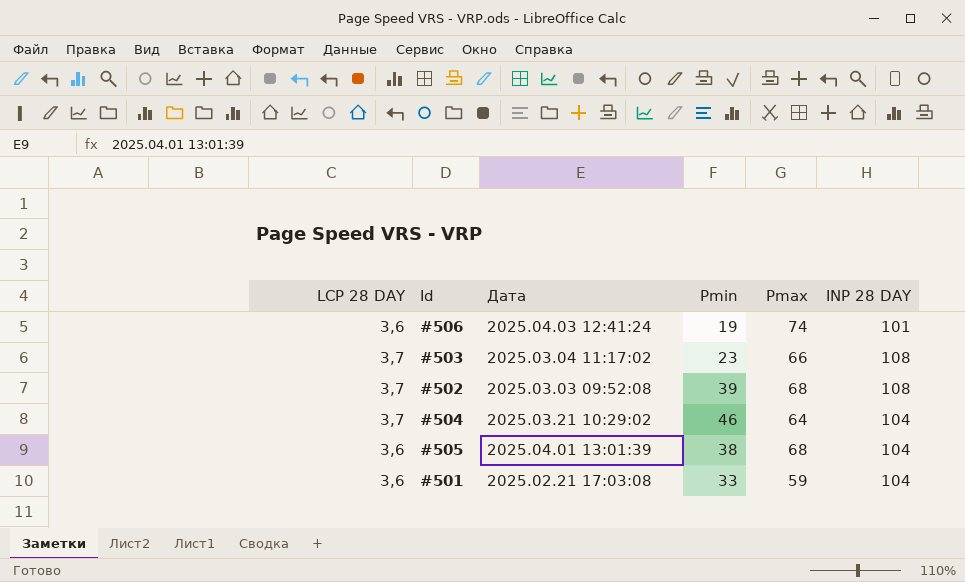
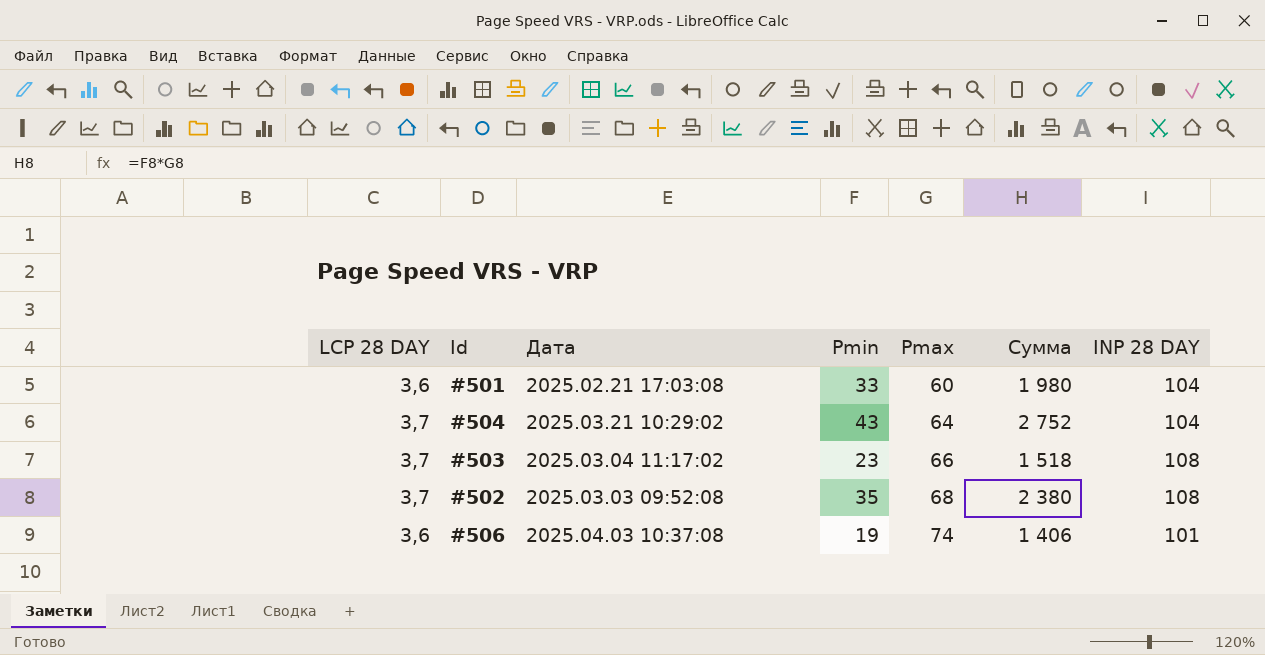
row order: none -> Pmax ascending
column Сумма | formula: none -> [Pmin] * [Pmax]
row #505: 3,6 | 2025.04.01 13:01:39 | 38 | 68 | 104 -> none
#501 | Pmax: 59 -> 60
#504 | Pmin: 46 -> 43
#502 | Pmin: 39 -> 35
#506 | Дата: 2025.04.03 12:41:24 -> 2025.04.03 10:37:08

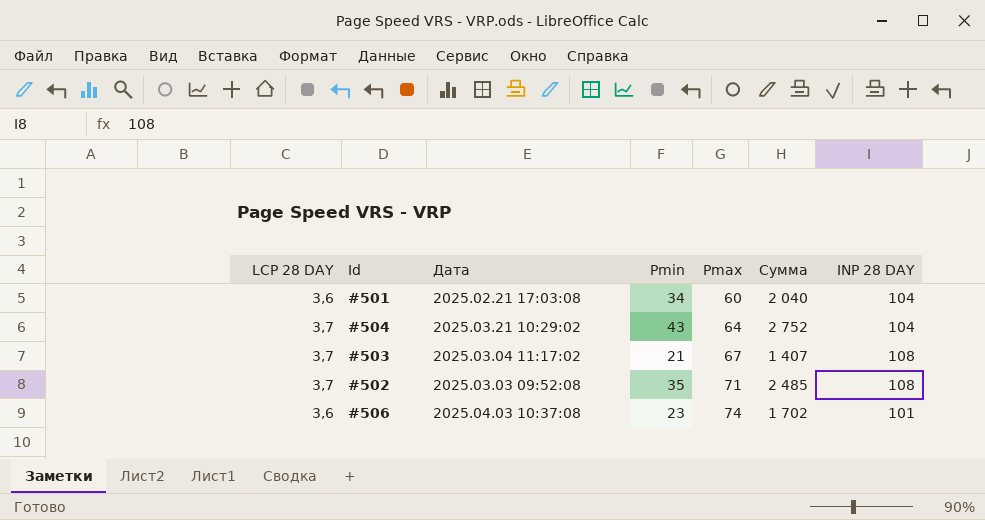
#501 | Pmin: 33 -> 34
#501 | Сумма: 1 980 -> 2 040
#503 | Pmin: 23 -> 21
#503 | Pmax: 66 -> 67
#503 | Сумма: 1 518 -> 1 407
#502 | Pmax: 68 -> 71
#502 | Сумма: 2 380 -> 2 485
#506 | Pmin: 19 -> 23
#506 | Сумма: 1 406 -> 1 702

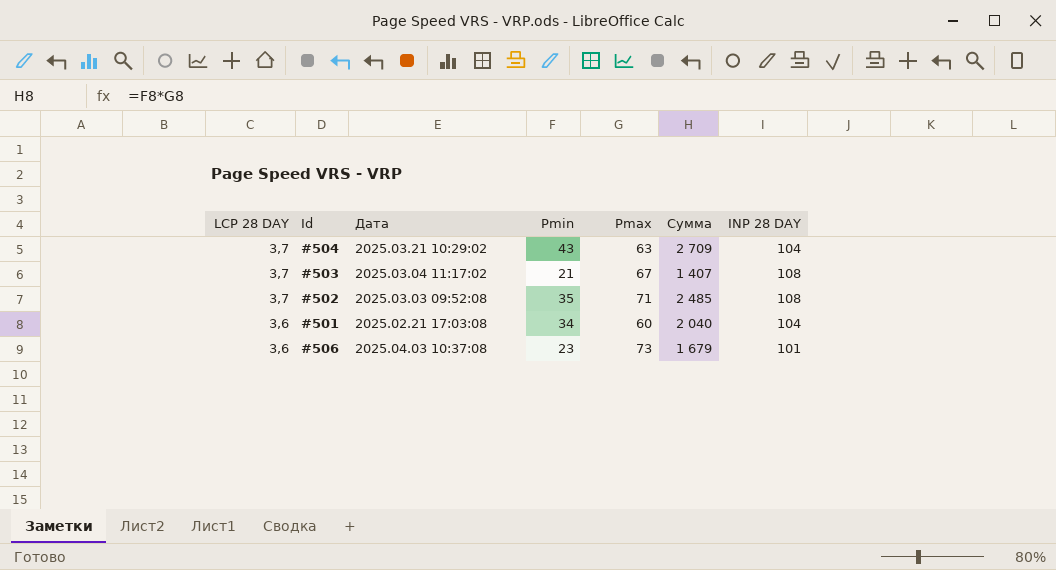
row order: Pmax ascending -> LCP 28 DAY descending
#504 | Pmax: 64 -> 63
#504 | Сумма: 2 752 -> 2 709
#506 | Pmax: 74 -> 73
#506 | Сумма: 1 702 -> 1 679

